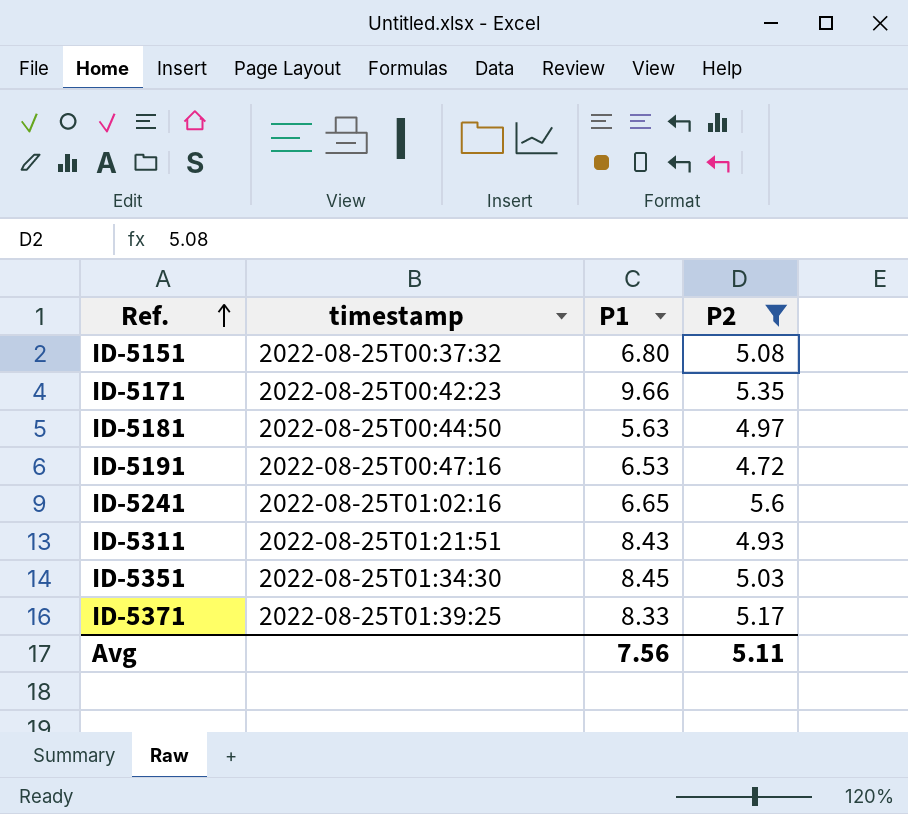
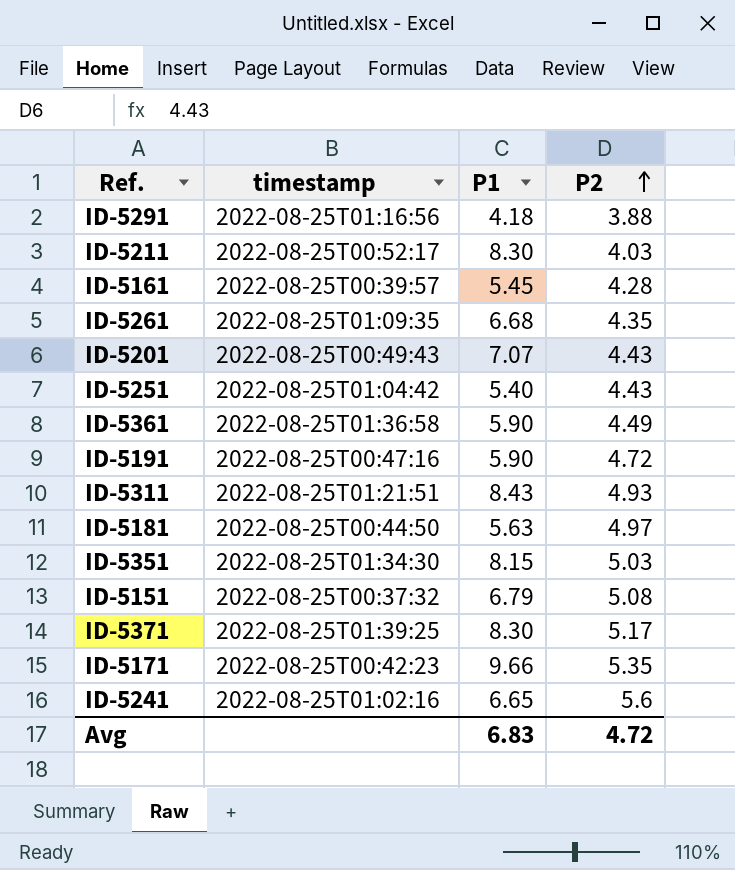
filter: P2 >= 4.72 -> none
row order: Ref. ascending -> P2 ascending
ID-5191 | P1: 6.53 -> 5.90
ID-5351 | P1: 8.45 -> 8.15
ID-5151 | P1: 6.80 -> 6.79
ID-5371 | P1: 8.33 -> 8.30
Avg | P1: 7.56 -> 6.83
Avg | P2: 5.11 -> 4.72

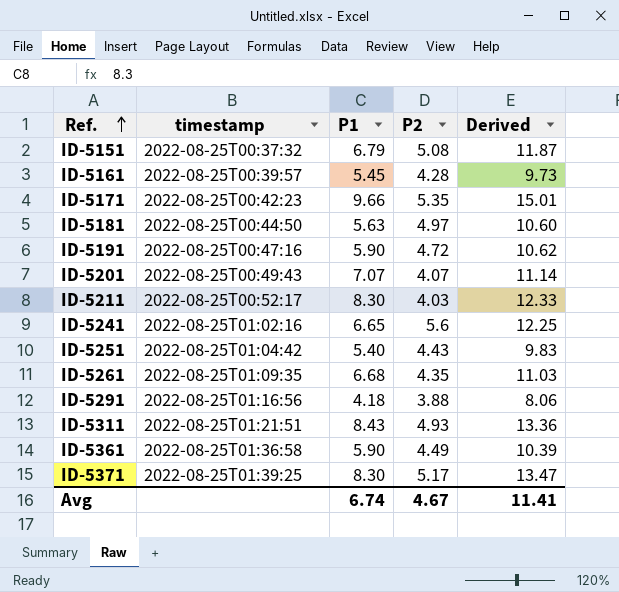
row order: P2 ascending -> Ref. ascending
column Derived | formula: none -> [P1] + [P2]
row ID-5351: 2022-08-25T01:34:30 | 8.15 | 5.03 -> none
ID-5201 | P2: 4.43 -> 4.07
Avg | P1: 6.83 -> 6.74
Avg | P2: 4.72 -> 4.67

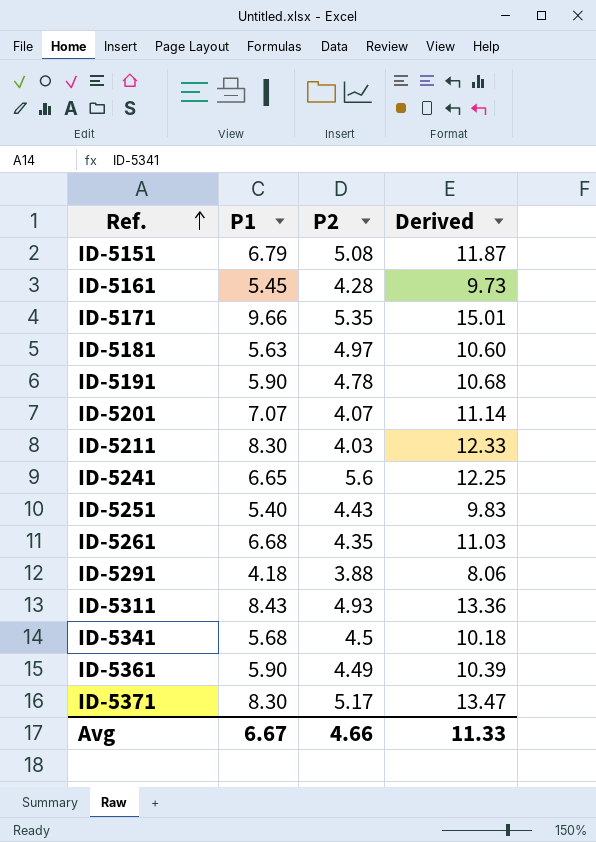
column timestamp | position: 2 -> none
ID-5191 | P2: 4.72 -> 4.78
ID-5191 | Derived: 10.62 -> 10.68
row ID-5341: none -> 5.68 | 4.5 | 10.18
Avg | P1: 6.74 -> 6.67
Avg | P2: 4.67 -> 4.66
Avg | Derived: 11.41 -> 11.33

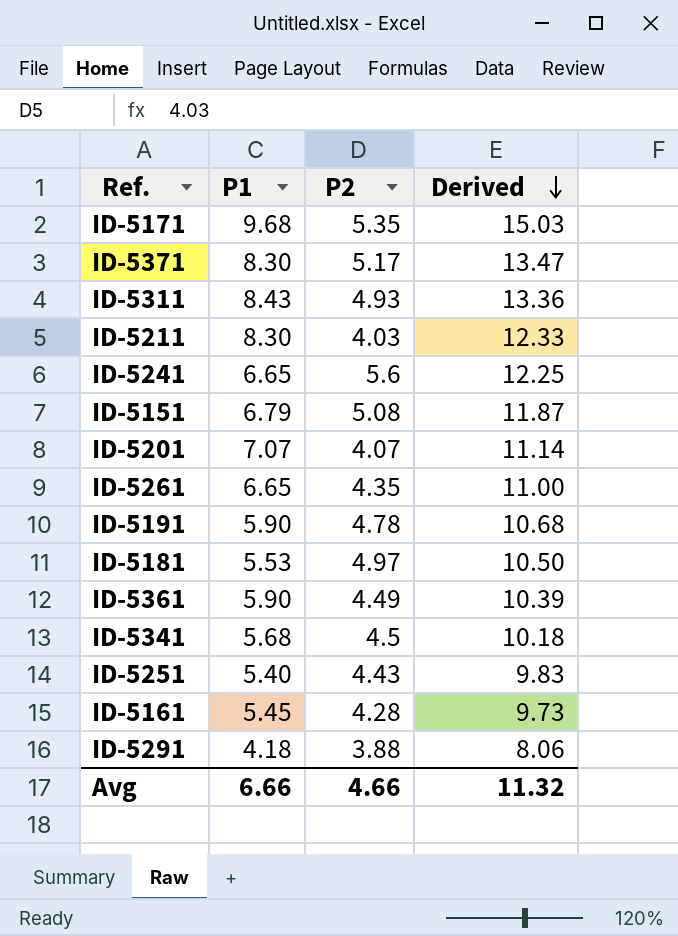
row order: Ref. ascending -> Derived descending
ID-5171 | P1: 9.66 -> 9.68
ID-5171 | Derived: 15.01 -> 15.03
ID-5261 | P1: 6.68 -> 6.65
ID-5261 | Derived: 11.03 -> 11.00
ID-5181 | P1: 5.63 -> 5.53
ID-5181 | Derived: 10.60 -> 10.50
Avg | P1: 6.67 -> 6.66
Avg | Derived: 11.33 -> 11.32

